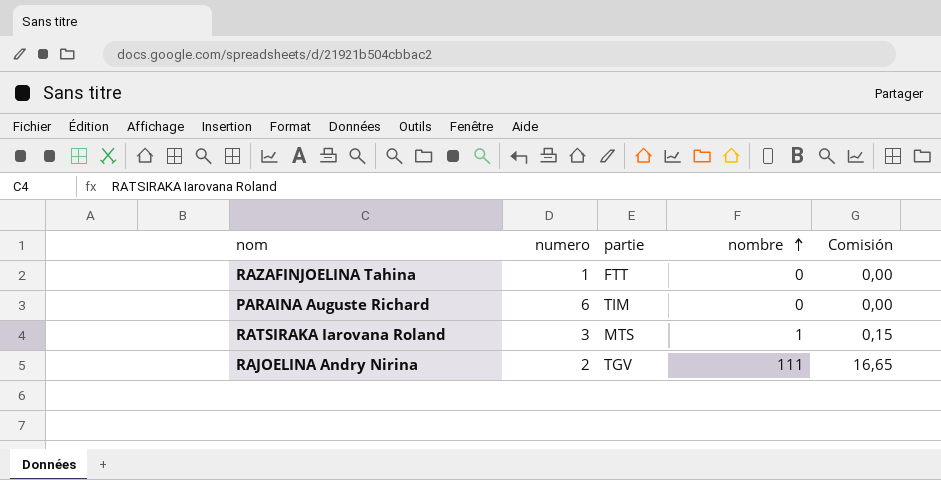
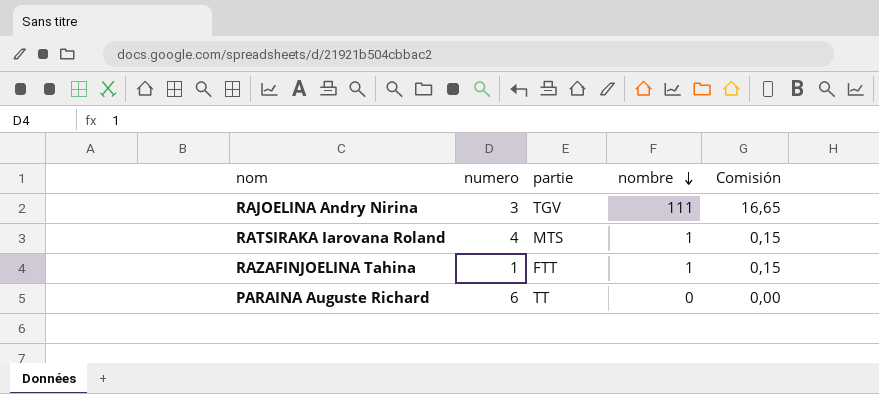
row order: nombre ascending -> nombre descending
RAJOELINA Andry Nirina | numero: 2 -> 3
RATSIRAKA Iarovana Roland | numero: 3 -> 4
RAZAFINJOELINA Tahina | nombre: 0 -> 1
RAZAFINJOELINA Tahina | Comisión: 0,00 -> 0,15
PARAINA Auguste Richard | partie: TIM -> TT

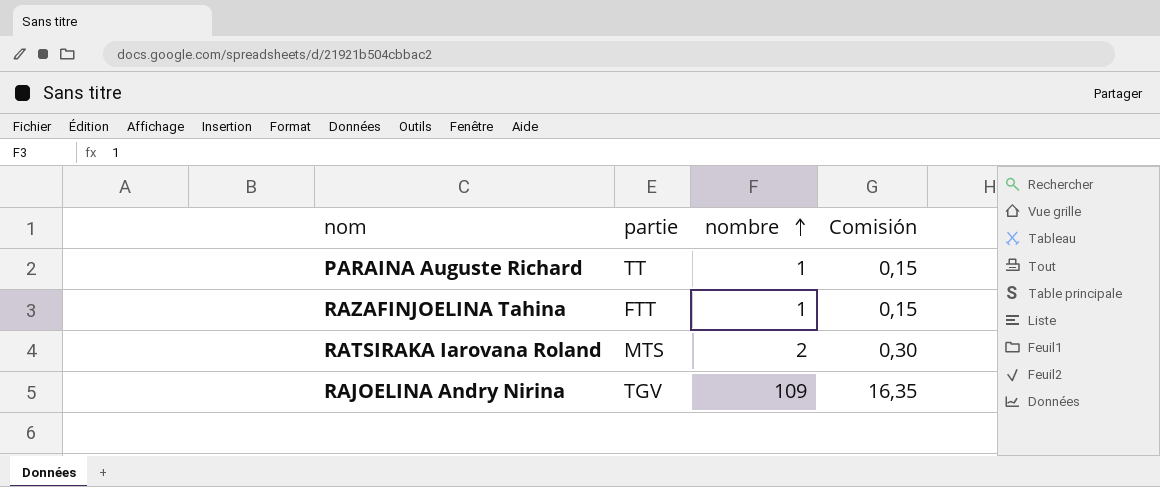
row order: nombre descending -> nombre ascending
column numero | position: 2 -> none
PARAINA Auguste Richard | nombre: 0 -> 1
PARAINA Auguste Richard | Comisión: 0,00 -> 0,15
RATSIRAKA Iarovana Roland | nombre: 1 -> 2
RATSIRAKA Iarovana Roland | Comisión: 0,15 -> 0,30
RAJOELINA Andry Nirina | nombre: 111 -> 109
RAJOELINA Andry Nirina | Comisión: 16,65 -> 16,35

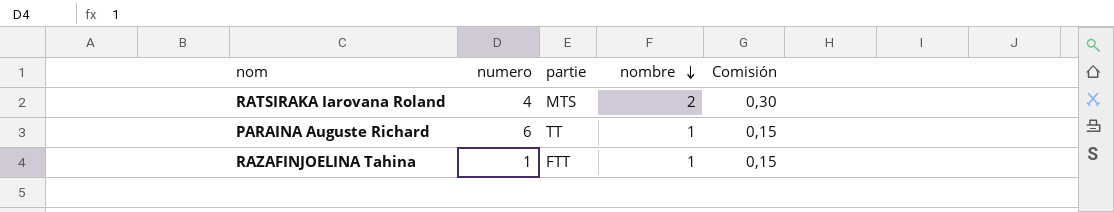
row order: nombre ascending -> nombre descending
column numero | position: none -> 2
row RAJOELINA Andry Nirina: TGV | 109 | 16,35 -> none

